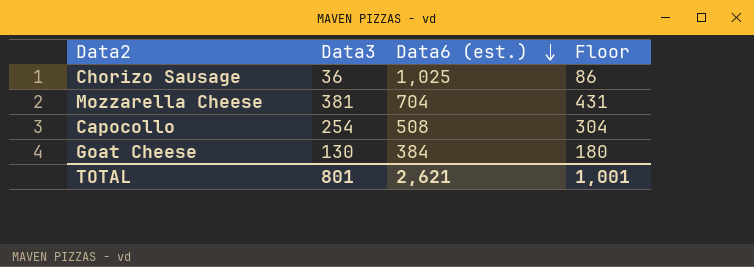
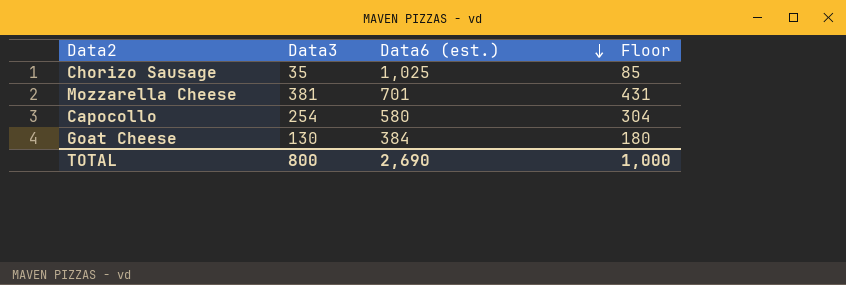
Chorizo Sausage | Data3: 36 -> 35
Chorizo Sausage | Floor: 86 -> 85
Mozzarella Cheese | Data6 (est.): 704 -> 701
Capocollo | Data6 (est.): 508 -> 580
TOTAL | Data3: 801 -> 800
TOTAL | Data6 (est.): 2,621 -> 2,690
TOTAL | Floor: 1,001 -> 1,000

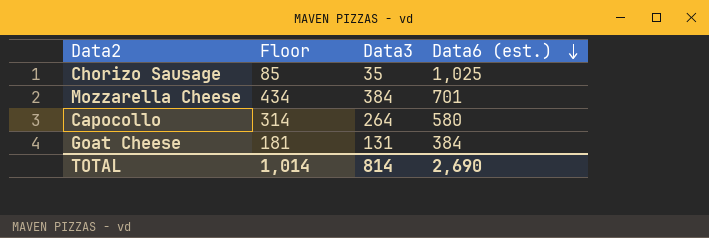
column Floor | position: 4 -> 2
Mozzarella Cheese | Floor: 431 -> 434
Mozzarella Cheese | Data3: 381 -> 384
Capocollo | Floor: 304 -> 314
Capocollo | Data3: 254 -> 264
Goat Cheese | Floor: 180 -> 181
Goat Cheese | Data3: 130 -> 131
TOTAL | Floor: 1,000 -> 1,014
TOTAL | Data3: 800 -> 814

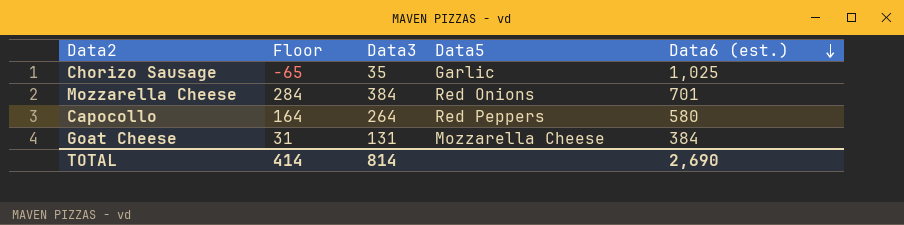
column Floor | formula: [Data3] + 50 -> [Data3] - 100
column Data5 | position: none -> 4
TOTAL | Floor: 1,014 -> 414

